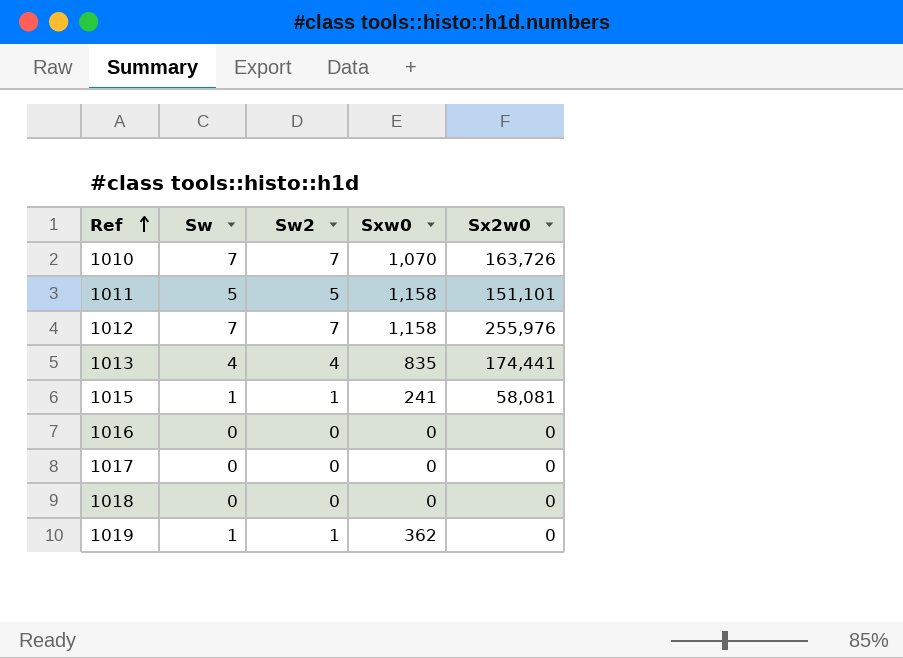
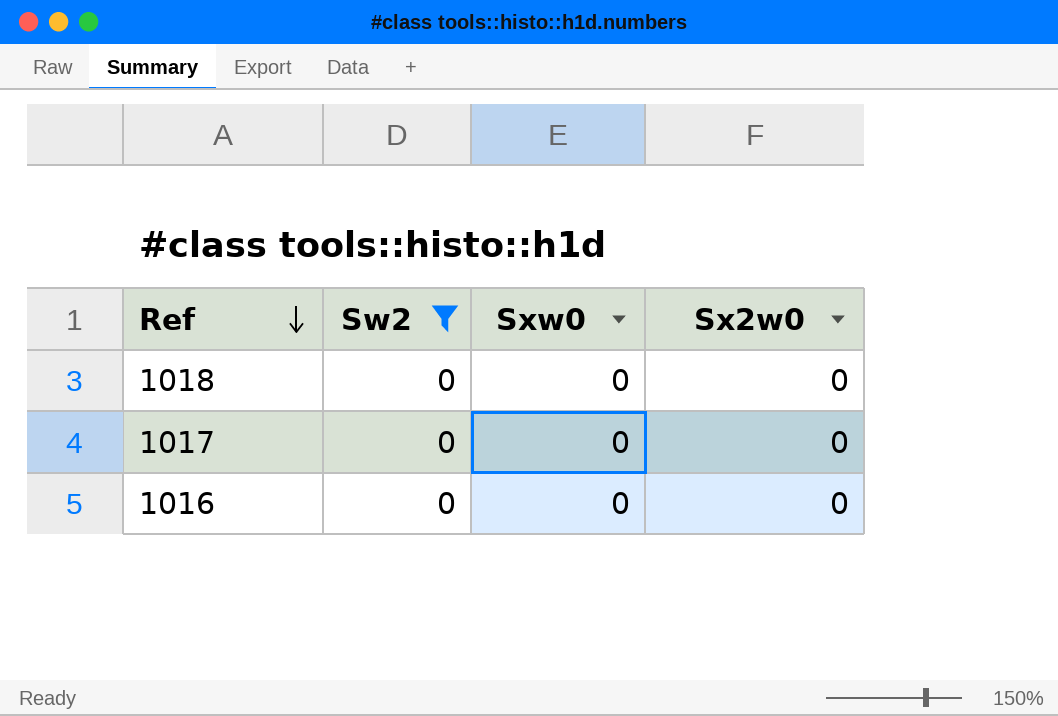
filter: none -> Sw2 = 0
row order: Ref ascending -> Ref descending
column Sw | position: 2 -> none

